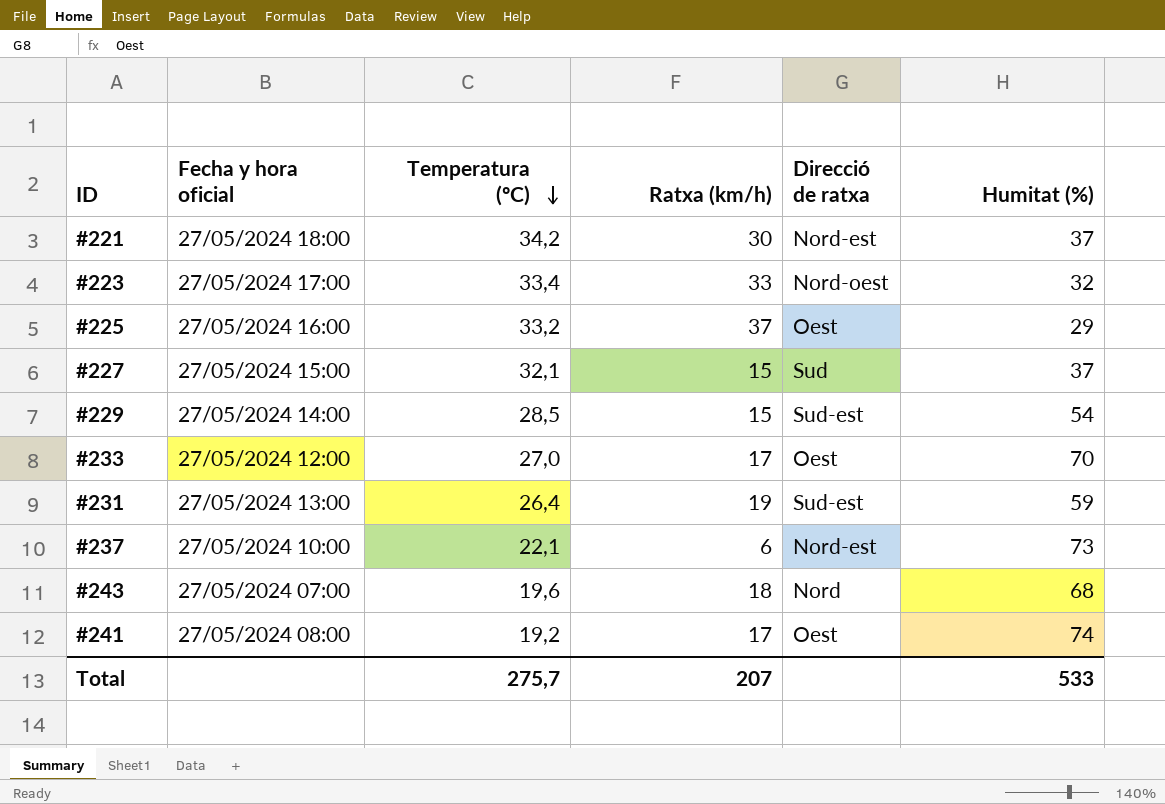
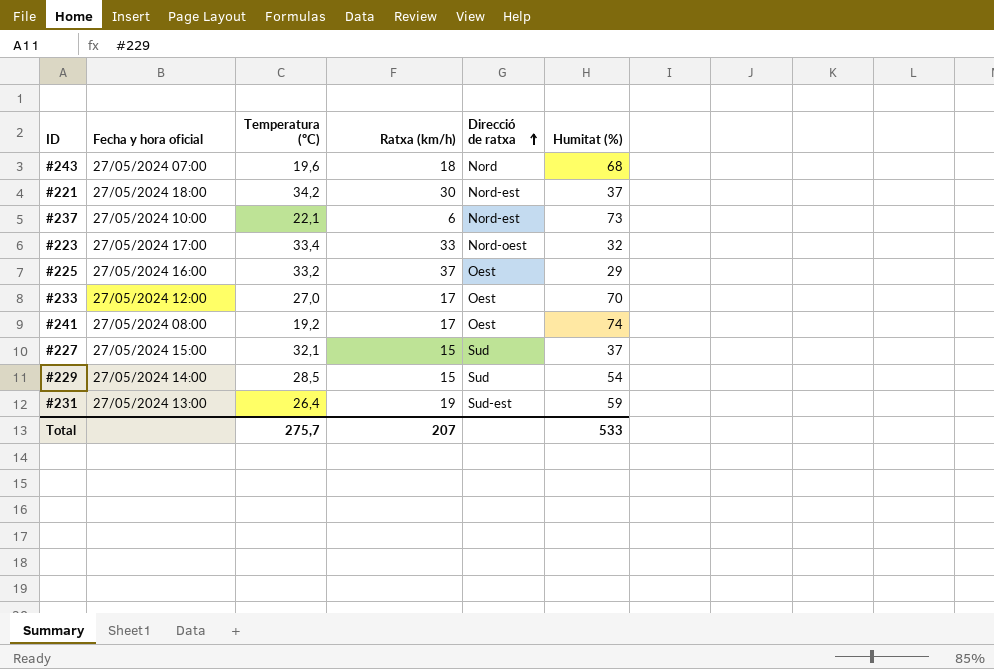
row order: Temperatura (ºC) descending -> Direcció de ratxa ascending
#229 | Direcció de ratxa: Sud-est -> Sud

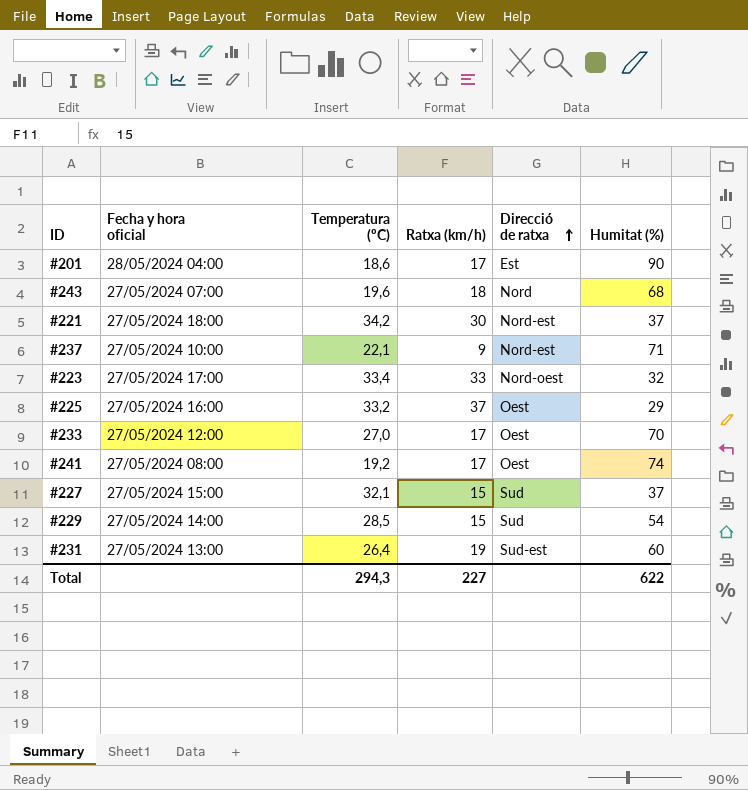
row #201: none -> 28/05/2024 04:00 | 18,6 | 17 | Est | 90
#237 | Ratxa (km/h): 6 -> 9
#237 | Humitat (%): 73 -> 71
#231 | Humitat (%): 59 -> 60
Total | Temperatura (ºC): 275,7 -> 294,3
Total | Ratxa (km/h): 207 -> 227
Total | Humitat (%): 533 -> 622

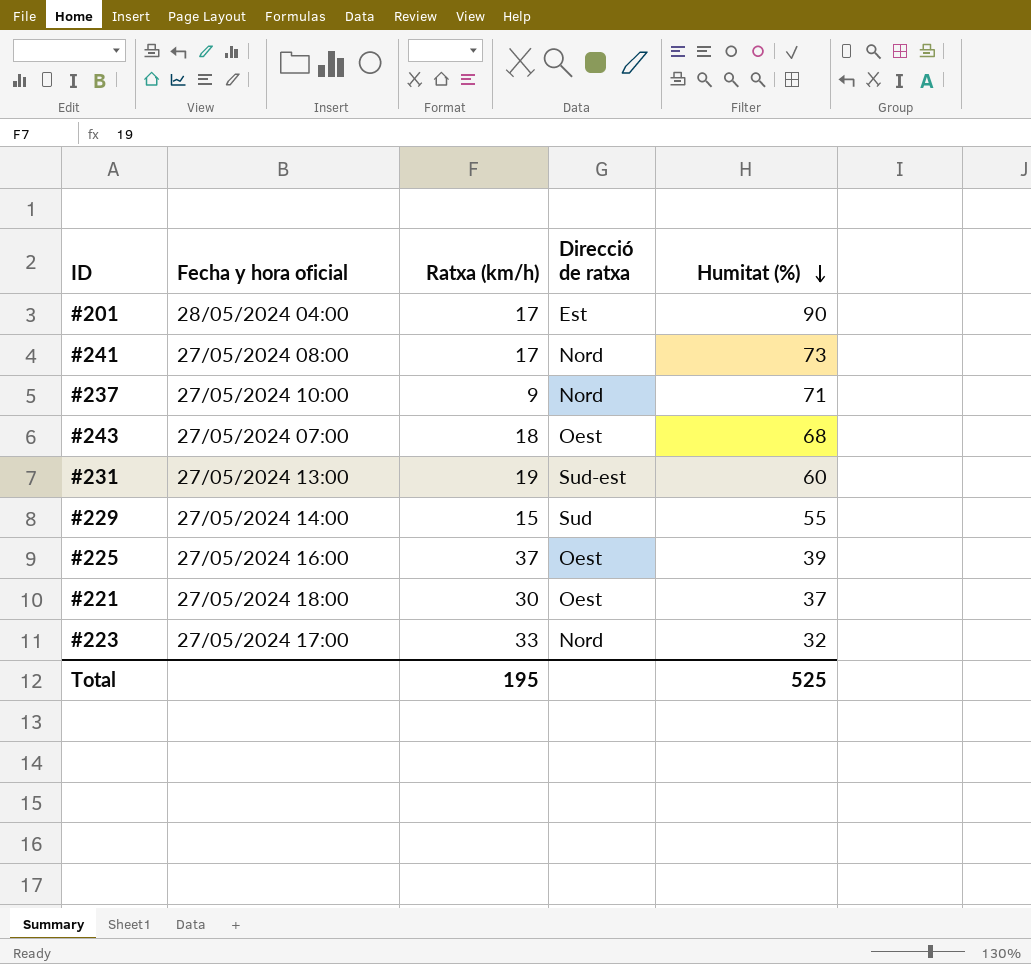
row order: Direcció de ratxa ascending -> Humitat (%) descending
column Temperatura (ºC) | position: 3 -> none
row #233: 27/05/2024 12:00 | 27,0 | 17 | Oest | 70 -> none
row #227: 27/05/2024 15:00 | 32,1 | 15 | Sud | 37 -> none
#241 | Direcció de ratxa: Oest -> Nord
#241 | Humitat (%): 74 -> 73
#237 | Direcció de ratxa: Nord-est -> Nord
#243 | Direcció de ratxa: Nord -> Oest
#229 | Humitat (%): 54 -> 55
#225 | Humitat (%): 29 -> 39
#221 | Direcció de ratxa: Nord-est -> Oest
#223 | Direcció de ratxa: Nord-oest -> Nord
Total | Ratxa (km/h): 227 -> 195
Total | Humitat (%): 622 -> 525

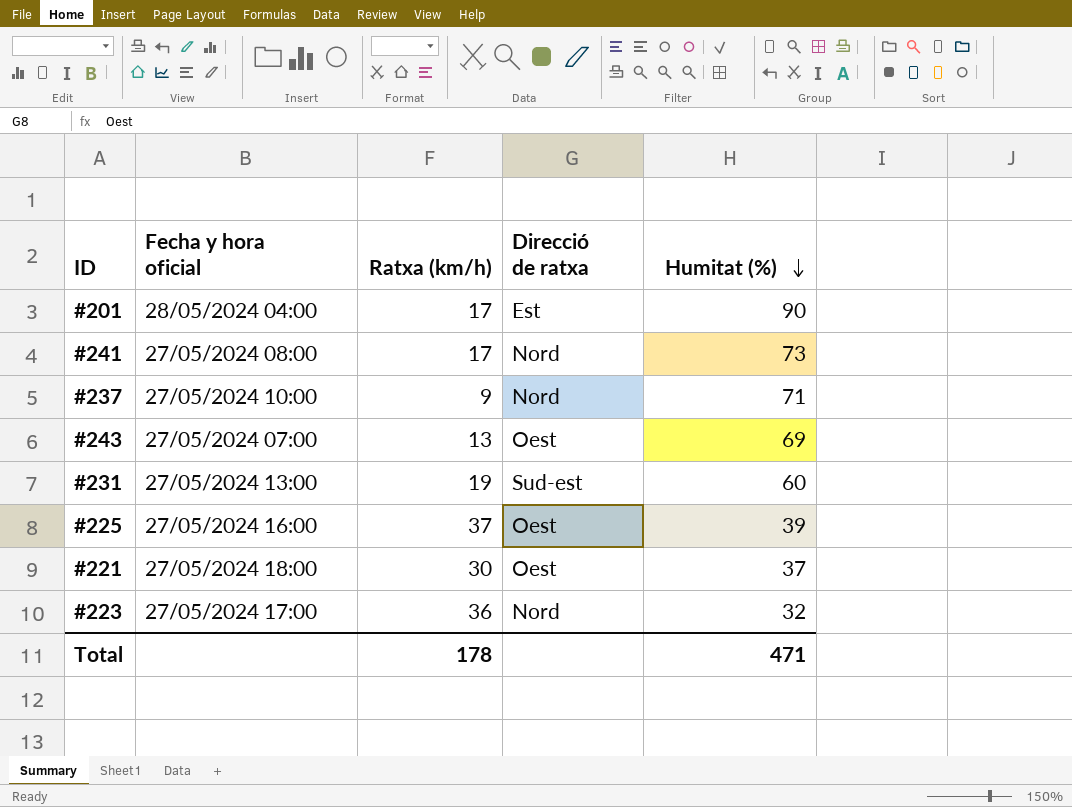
row #229: 27/05/2024 14:00 | 15 | Sud | 55 -> none
#243 | Ratxa (km/h): 18 -> 13
#243 | Humitat (%): 68 -> 69
#223 | Ratxa (km/h): 33 -> 36
Total | Ratxa (km/h): 195 -> 178
Total | Humitat (%): 525 -> 471

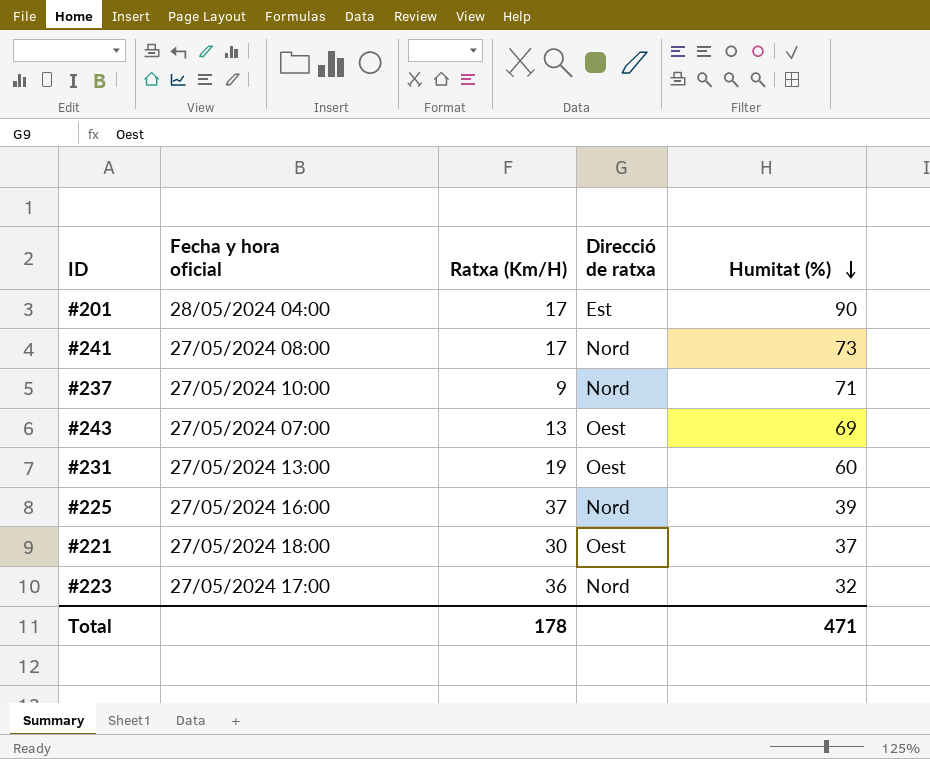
column name: Ratxa (km/h) -> Ratxa (Km/H)
#231 | Direcció de ratxa: Sud-est -> Oest
#225 | Direcció de ratxa: Oest -> Nord

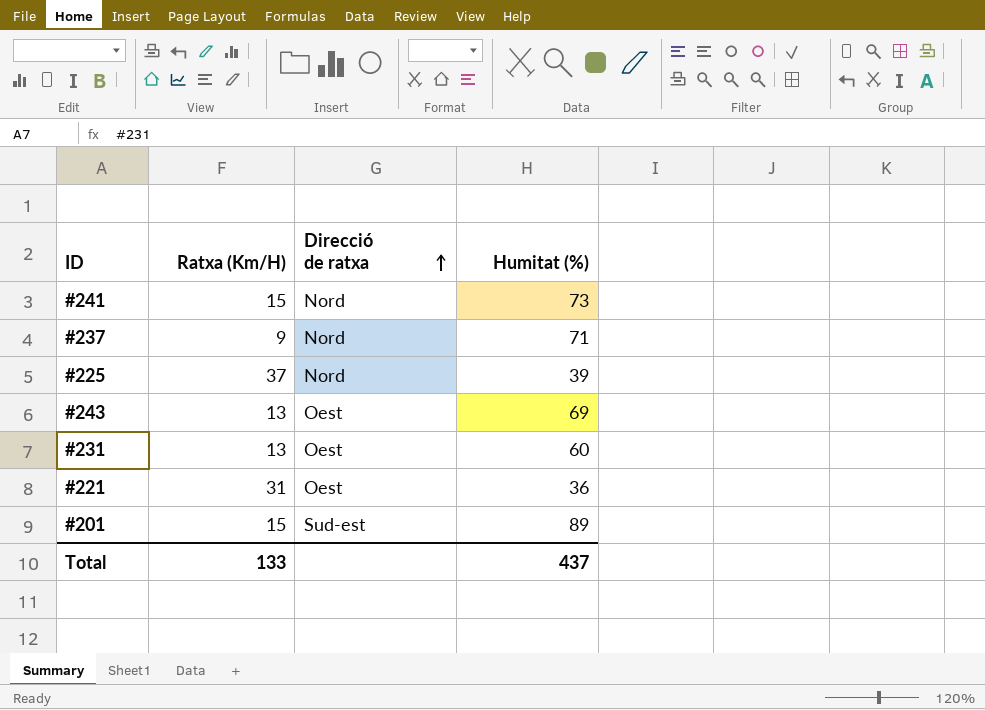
row order: Humitat (%) descending -> Direcció de ratxa ascending
column Fecha y hora oficial | position: 2 -> none
row #223: 27/05/2024 17:00 | 36 | Nord | 32 -> none
#241 | Ratxa (Km/H): 17 -> 15
#231 | Ratxa (Km/H): 19 -> 13
#221 | Ratxa (Km/H): 30 -> 31
#221 | Humitat (%): 37 -> 36
#201 | Ratxa (Km/H): 17 -> 15
#201 | Direcció de ratxa: Est -> Sud-est
#201 | Humitat (%): 90 -> 89
Total | Ratxa (Km/H): 178 -> 133
Total | Humitat (%): 471 -> 437

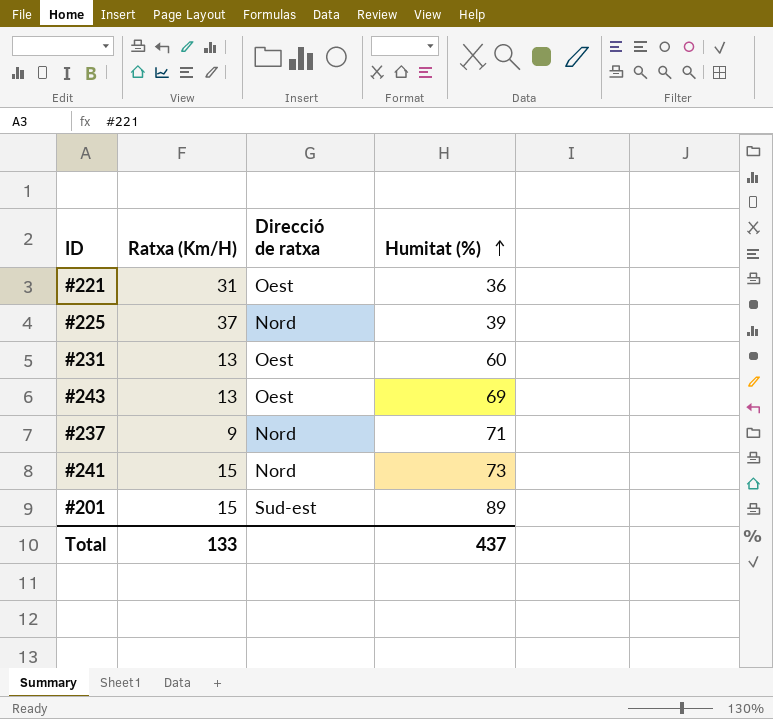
row order: Direcció de ratxa ascending -> Humitat (%) ascending

